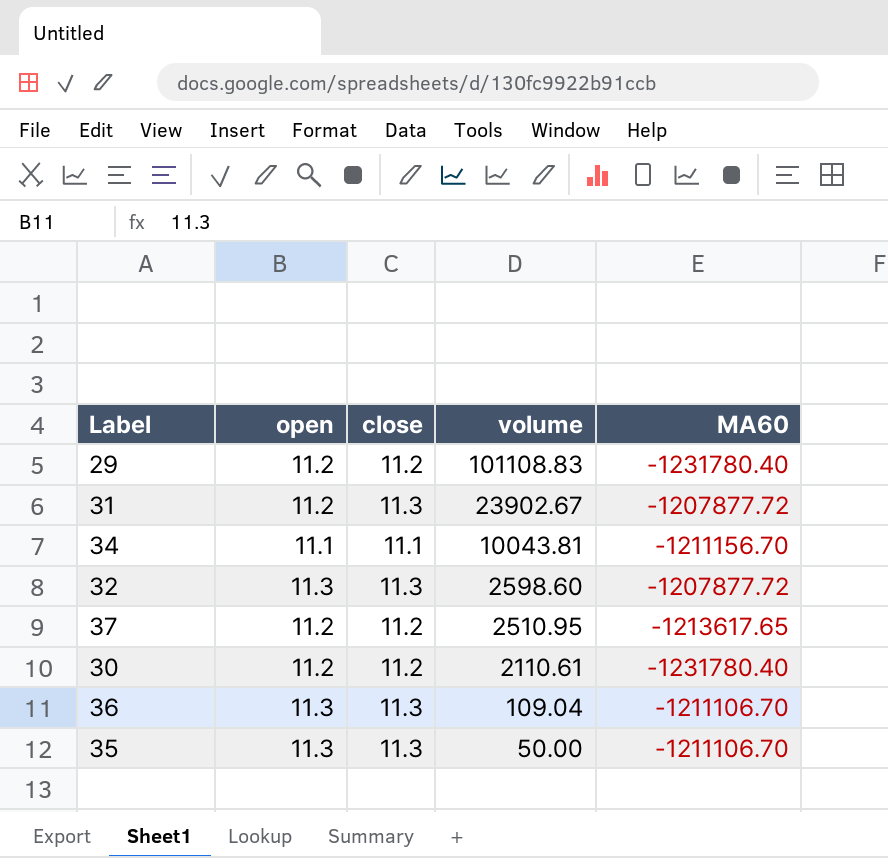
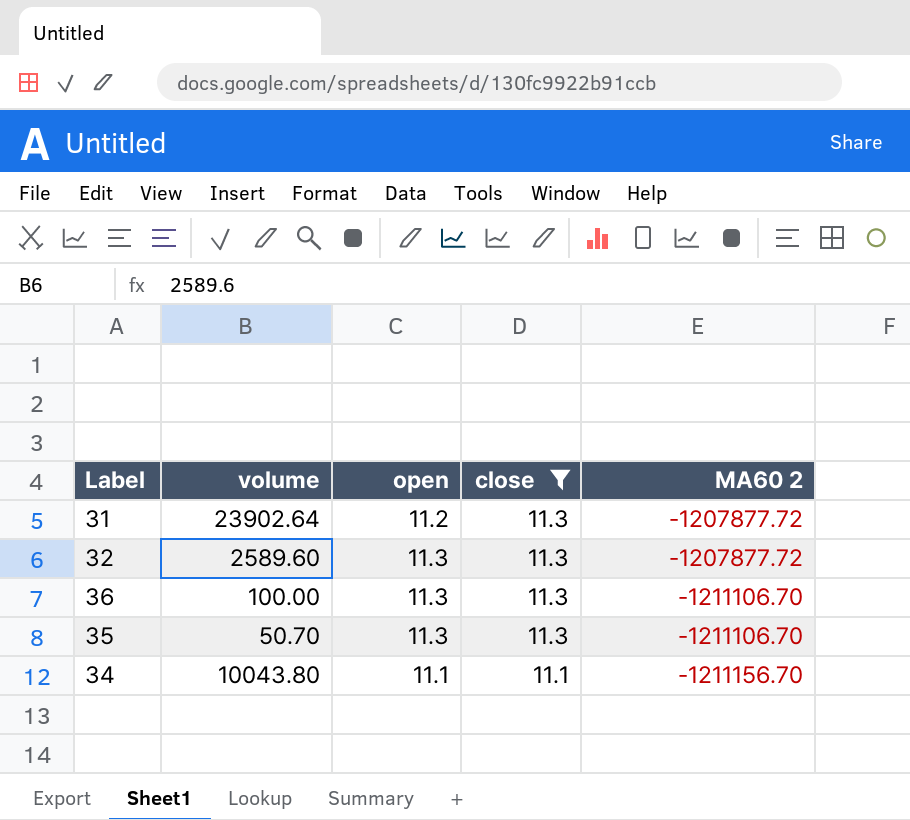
filter: none -> close != 11.2
row order: volume descending -> close descending
column volume | position: 4 -> 2
column name: MA60 -> MA60 2
31 | volume: 23902.67 -> 23902.64
32 | volume: 2598.60 -> 2589.60
36 | volume: 109.04 -> 100.00
35 | volume: 50.00 -> 50.70
34 | volume: 10043.81 -> 10043.80

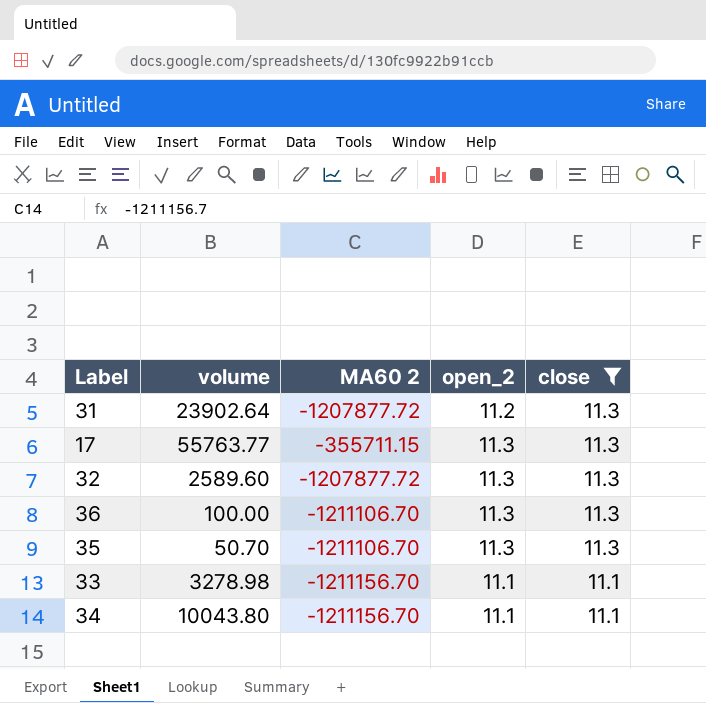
column MA60 2 | position: 5 -> 3
column name: open -> open_2
row 17: none -> 55763.77 | -355711.15 | 11.3 | 11.3
row 33: none -> 3278.98 | -1211156.70 | 11.1 | 11.1

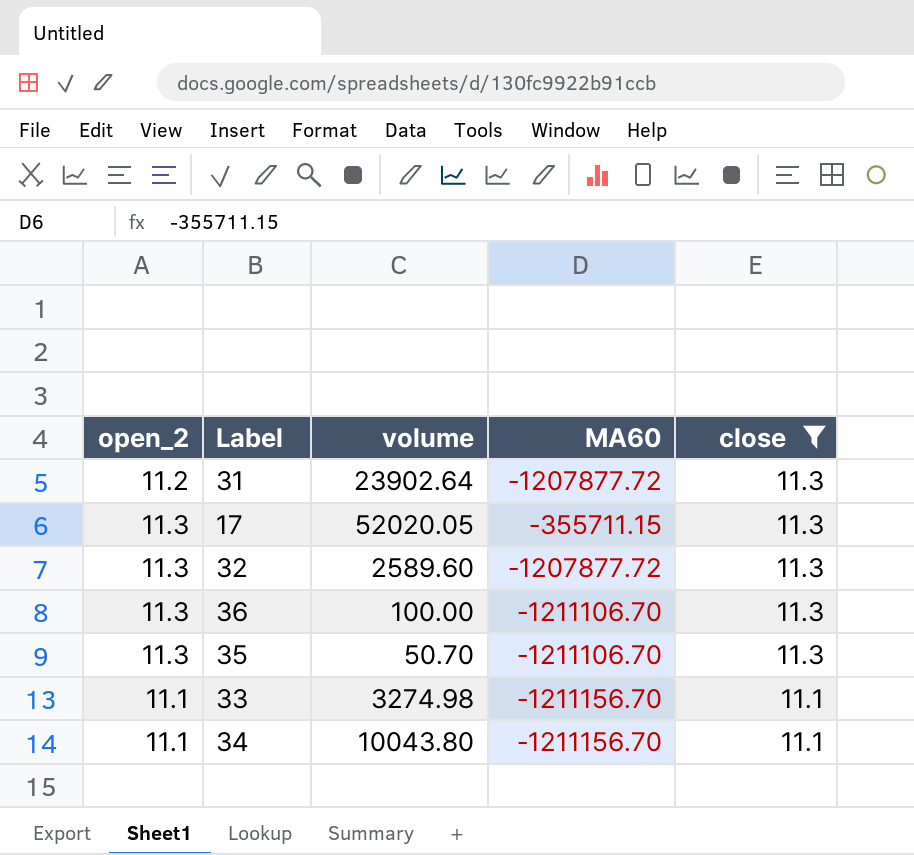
column open_2 | position: 4 -> 1
column name: MA60 2 -> MA60
17 | volume: 55763.77 -> 52020.05
33 | volume: 3278.98 -> 3274.98

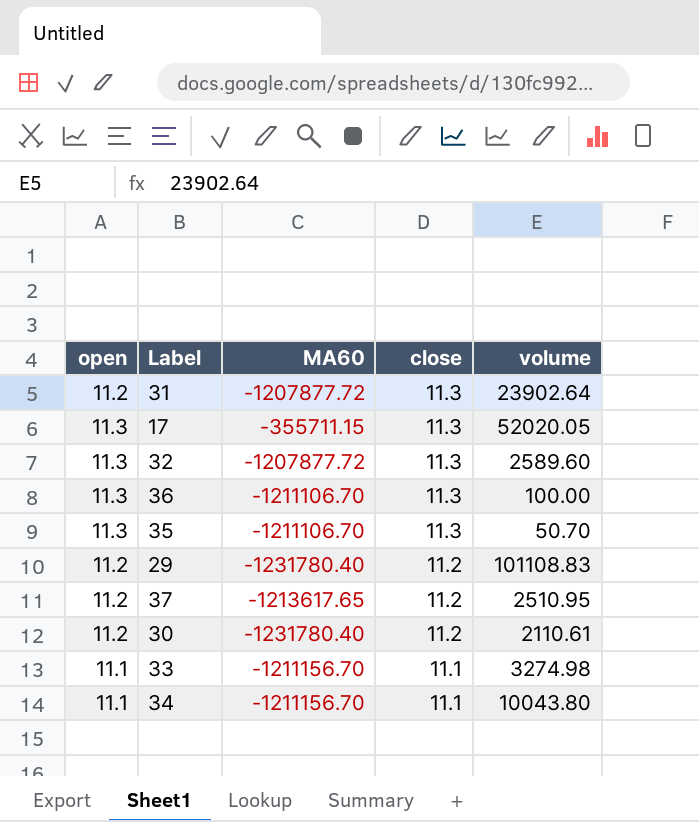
filter: close != 11.2 -> none
column name: open_2 -> open
column volume | position: 3 -> 5

